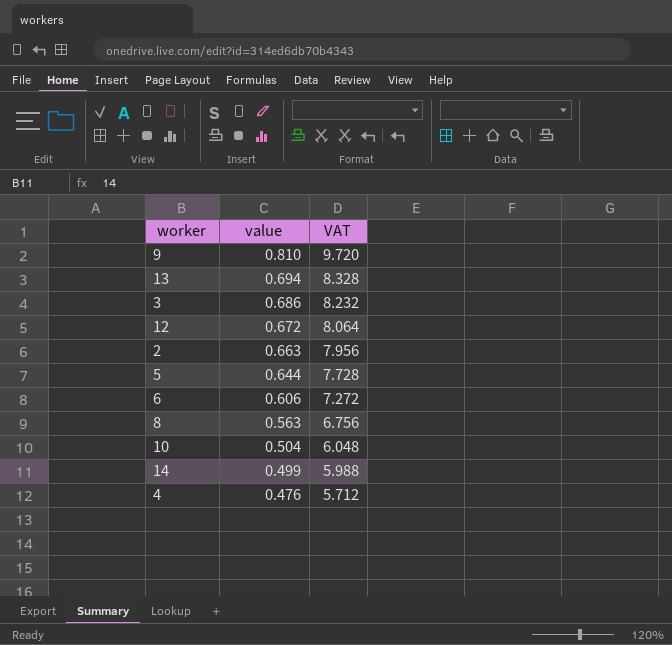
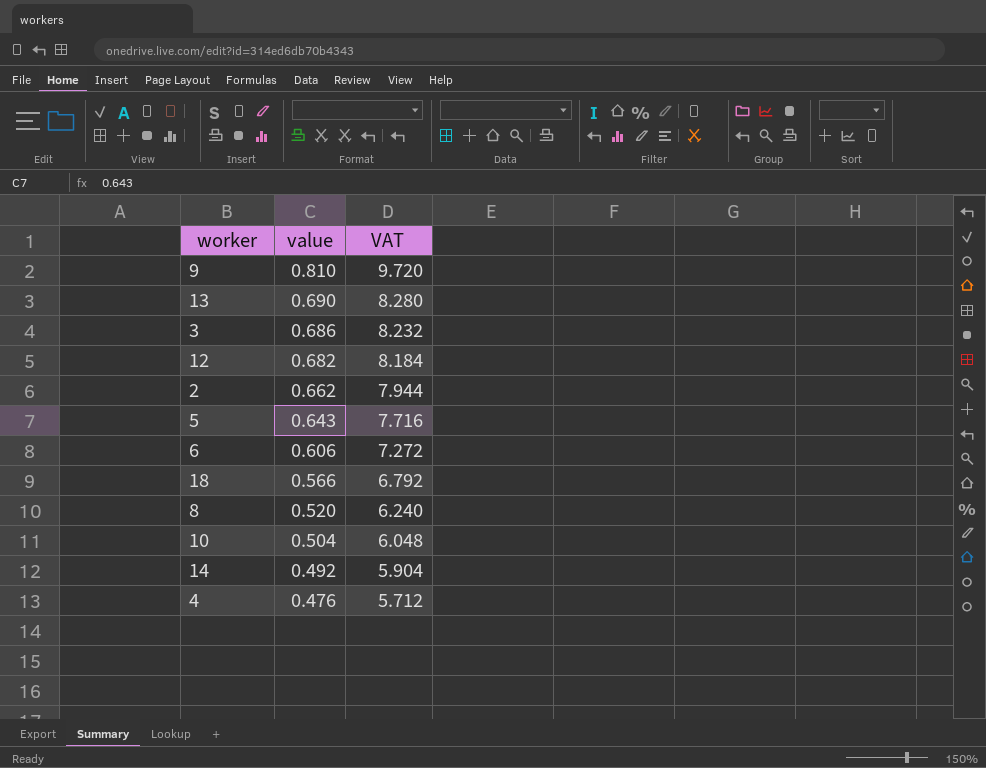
13 | value: 0.694 -> 0.690
13 | VAT: 8.328 -> 8.280
12 | value: 0.672 -> 0.682
12 | VAT: 8.064 -> 8.184
2 | value: 0.663 -> 0.662
2 | VAT: 7.956 -> 7.944
5 | value: 0.644 -> 0.643
5 | VAT: 7.728 -> 7.716
row 18: none -> 0.566 | 6.792
8 | value: 0.563 -> 0.520
8 | VAT: 6.756 -> 6.240
14 | value: 0.499 -> 0.492
14 | VAT: 5.988 -> 5.904

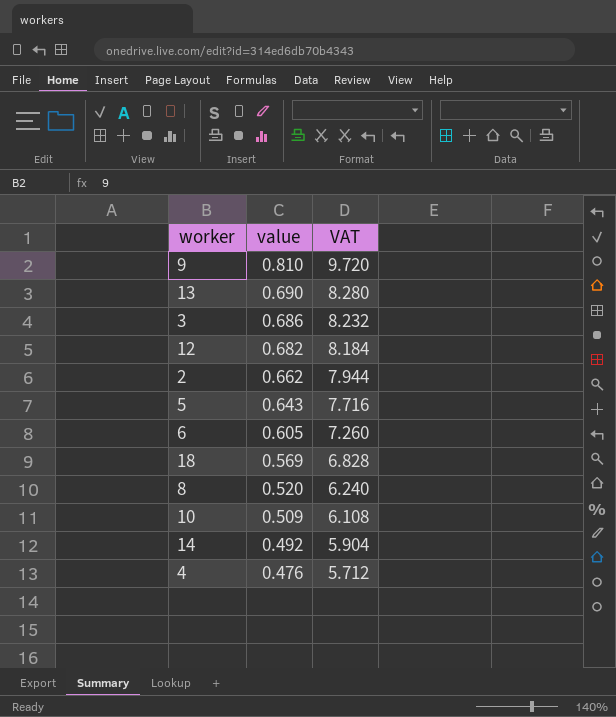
6 | value: 0.606 -> 0.605
6 | VAT: 7.272 -> 7.260
18 | value: 0.566 -> 0.569
18 | VAT: 6.792 -> 6.828
10 | value: 0.504 -> 0.509
10 | VAT: 6.048 -> 6.108

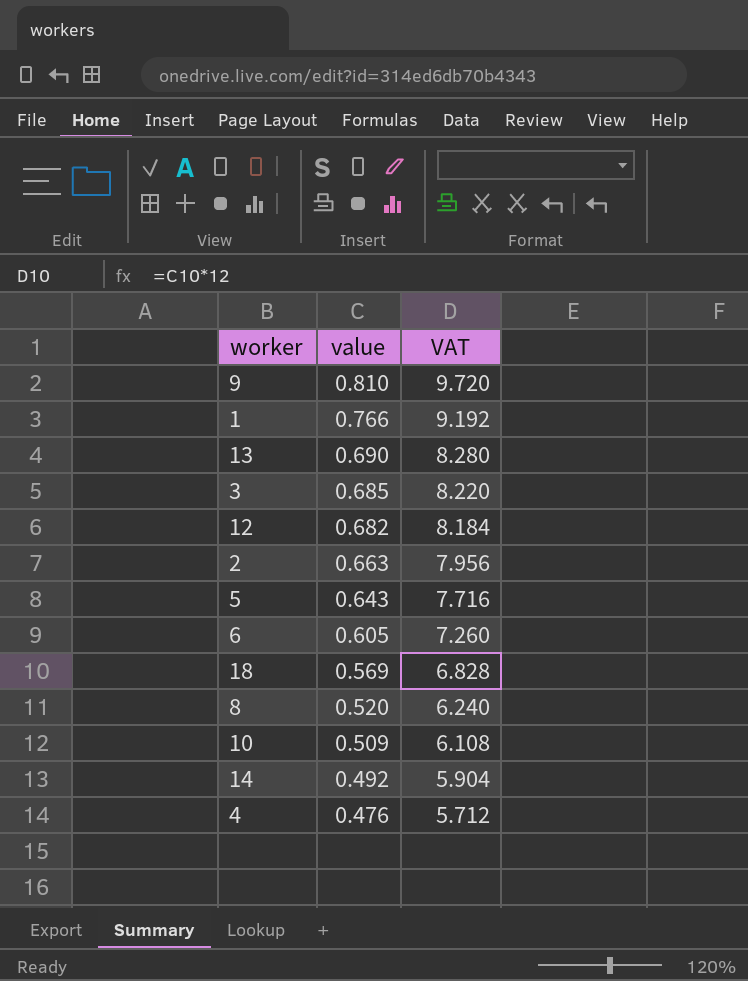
row 1: none -> 0.766 | 9.192
3 | value: 0.686 -> 0.685
3 | VAT: 8.232 -> 8.220
2 | value: 0.662 -> 0.663
2 | VAT: 7.944 -> 7.956

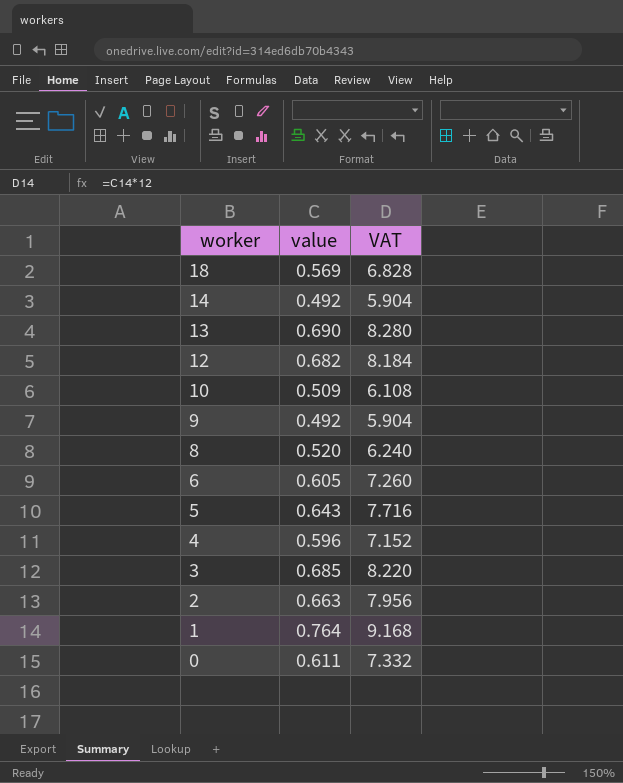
row order: value descending -> worker descending
9 | value: 0.810 -> 0.492
9 | VAT: 9.720 -> 5.904
4 | value: 0.476 -> 0.596
4 | VAT: 5.712 -> 7.152
1 | value: 0.766 -> 0.764
1 | VAT: 9.192 -> 9.168
row 0: none -> 0.611 | 7.332

